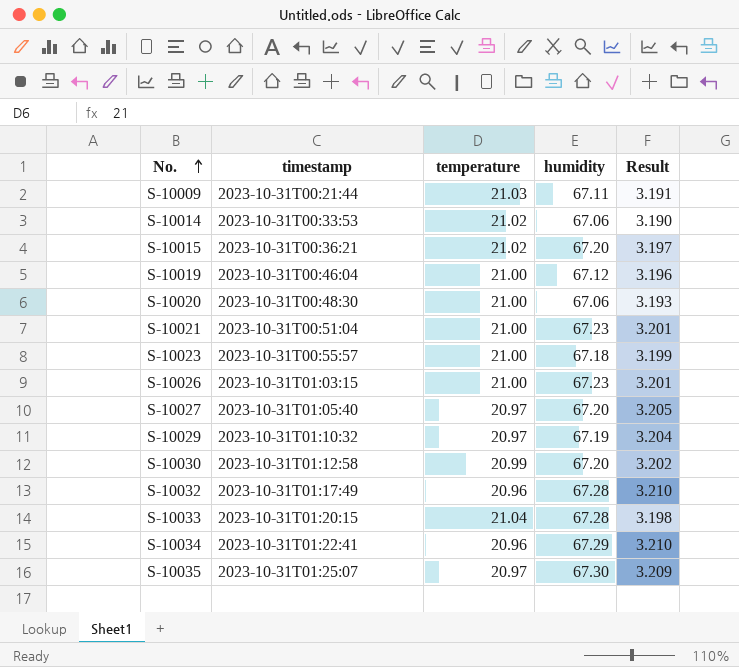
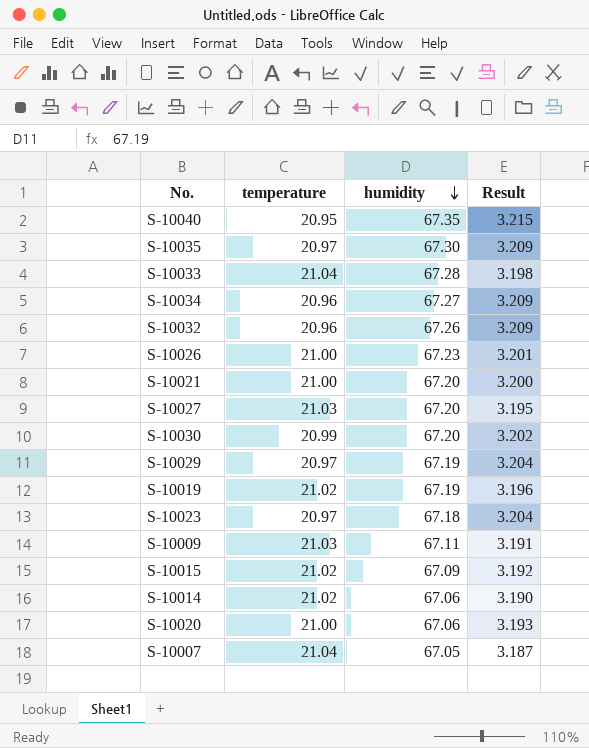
row order: No. ascending -> humidity descending
column timestamp | position: 2 -> none
row S-10040: none -> 20.95 | 67.35 | 3.215
S-10034 | humidity: 67.29 -> 67.27
S-10034 | Result: 3.210 -> 3.209
S-10032 | humidity: 67.28 -> 67.26
S-10032 | Result: 3.210 -> 3.209
S-10021 | humidity: 67.23 -> 67.20
S-10021 | Result: 3.201 -> 3.200
S-10027 | temperature: 20.97 -> 21.03
S-10027 | Result: 3.205 -> 3.195
S-10019 | temperature: 21.00 -> 21.02
S-10019 | humidity: 67.12 -> 67.19
S-10023 | temperature: 21.00 -> 20.97
S-10023 | Result: 3.199 -> 3.204
S-10015 | humidity: 67.20 -> 67.09
S-10015 | Result: 3.197 -> 3.192
row S-10007: none -> 21.04 | 67.05 | 3.187

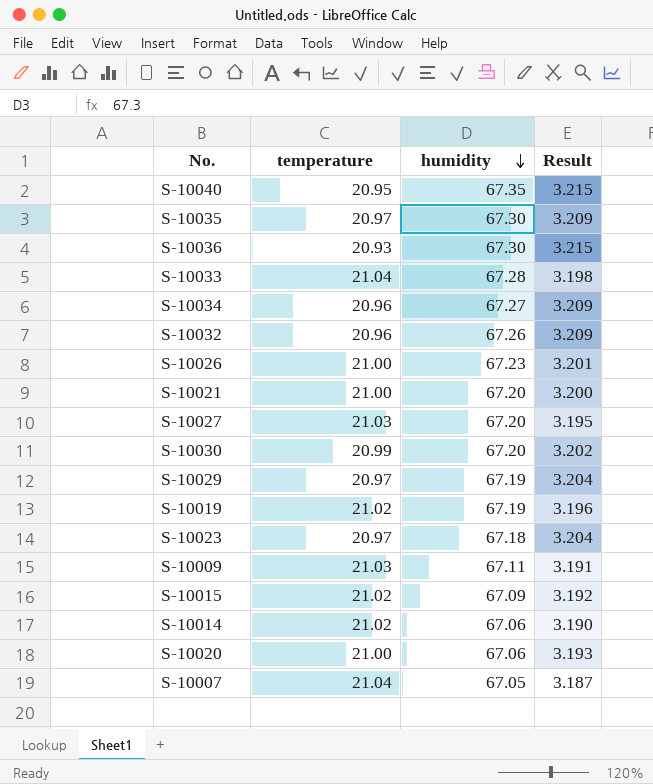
row S-10036: none -> 20.93 | 67.30 | 3.215

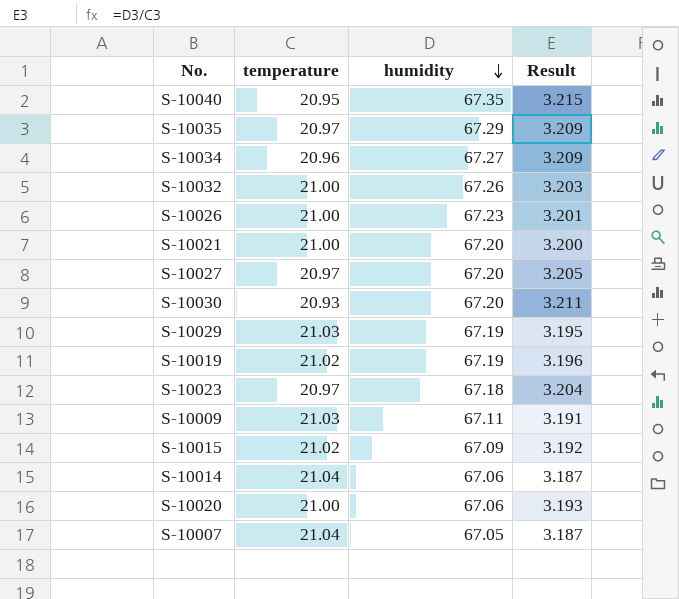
row S-10036: 20.93 | 67.30 | 3.215 -> none
row S-10033: 21.04 | 67.28 | 3.198 -> none
S-10035 | humidity: 67.30 -> 67.29
S-10032 | temperature: 20.96 -> 21.00
S-10032 | Result: 3.209 -> 3.203
S-10027 | temperature: 21.03 -> 20.97
S-10027 | Result: 3.195 -> 3.205
S-10030 | temperature: 20.99 -> 20.93
S-10030 | Result: 3.202 -> 3.211
S-10029 | temperature: 20.97 -> 21.03
S-10029 | Result: 3.204 -> 3.195
S-10014 | temperature: 21.02 -> 21.04
S-10014 | Result: 3.190 -> 3.187

